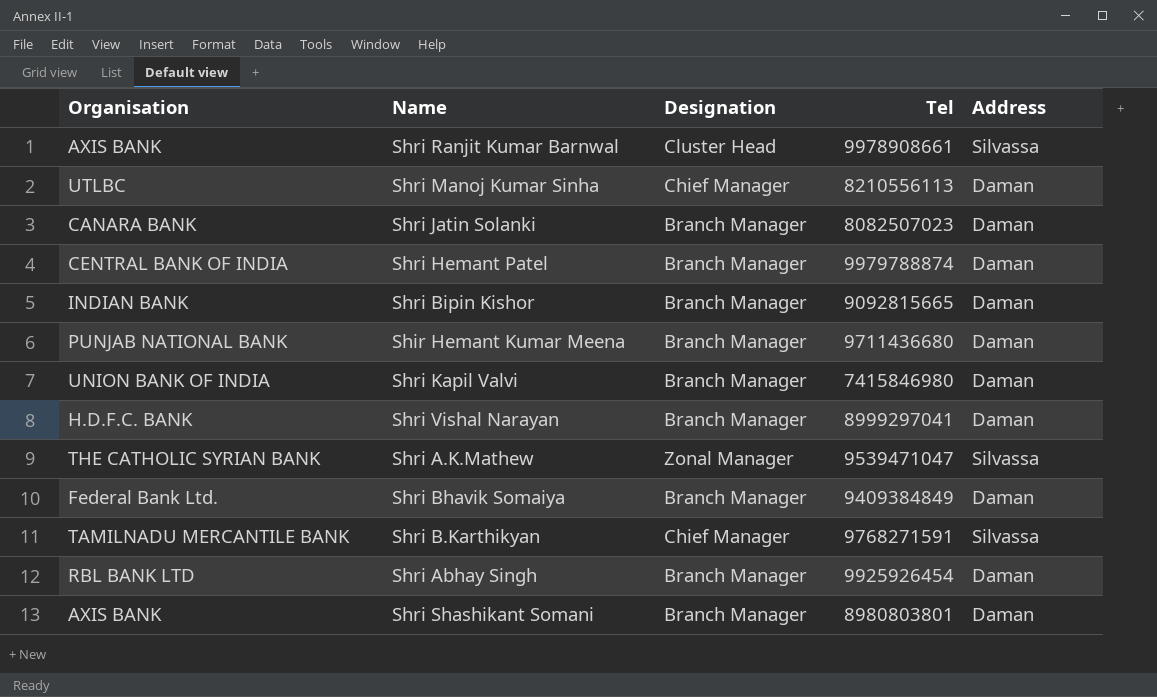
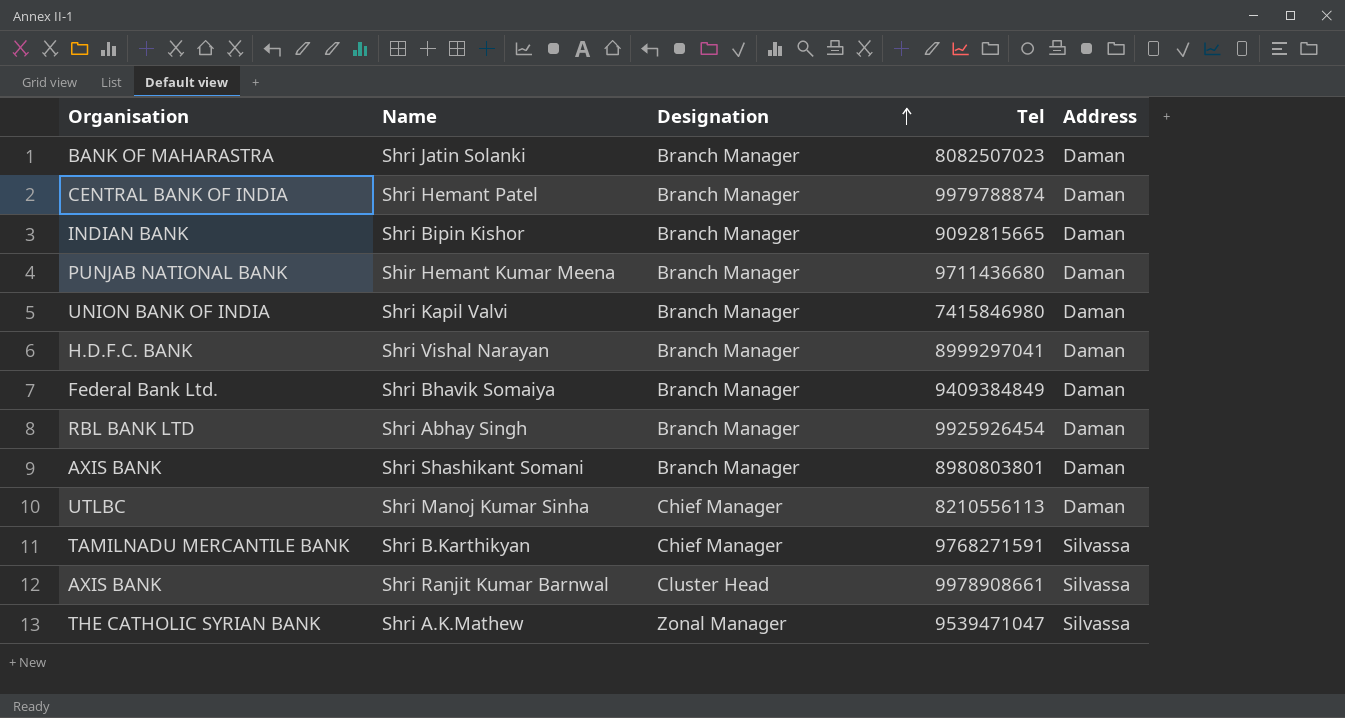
row order: none -> Designation ascending
Shri Jatin Solanki | Organisation: CANARA BANK -> BANK OF MAHARASTRA

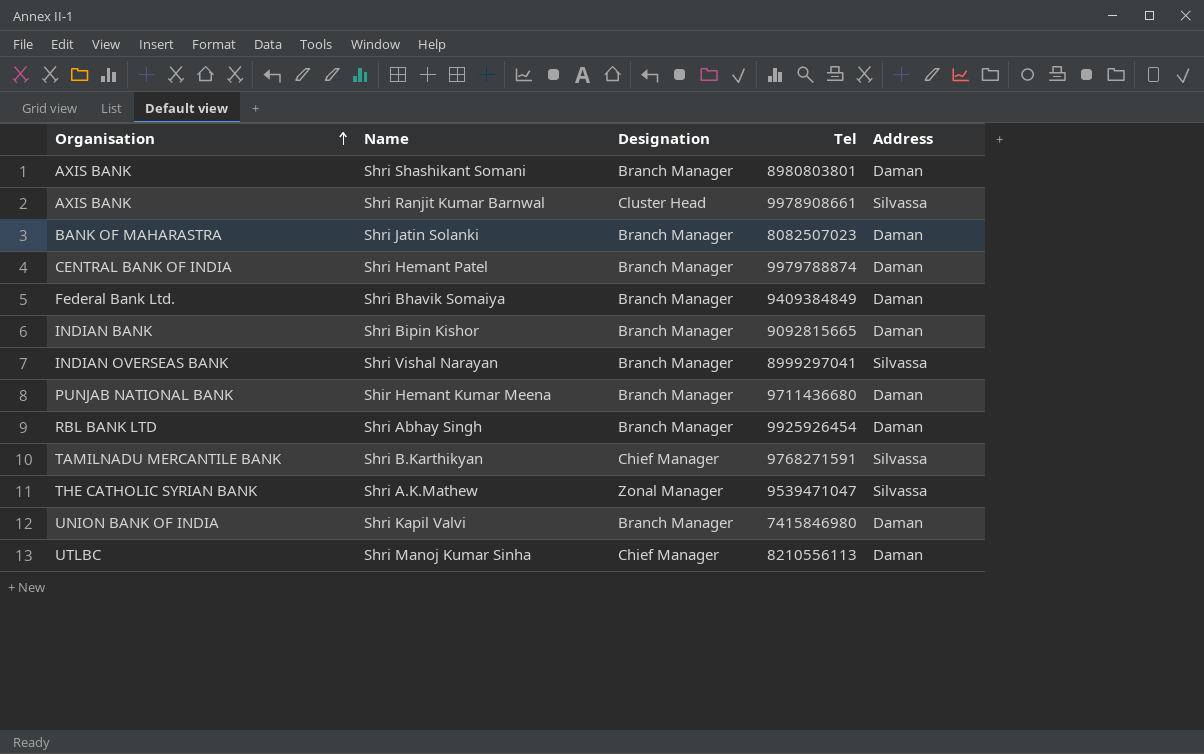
row order: Designation ascending -> Organisation ascending
Shri Vishal Narayan | Organisation: H.D.F.C. BANK -> INDIAN OVERSEAS BANK
Shri Vishal Narayan | Address: Daman -> Silvassa

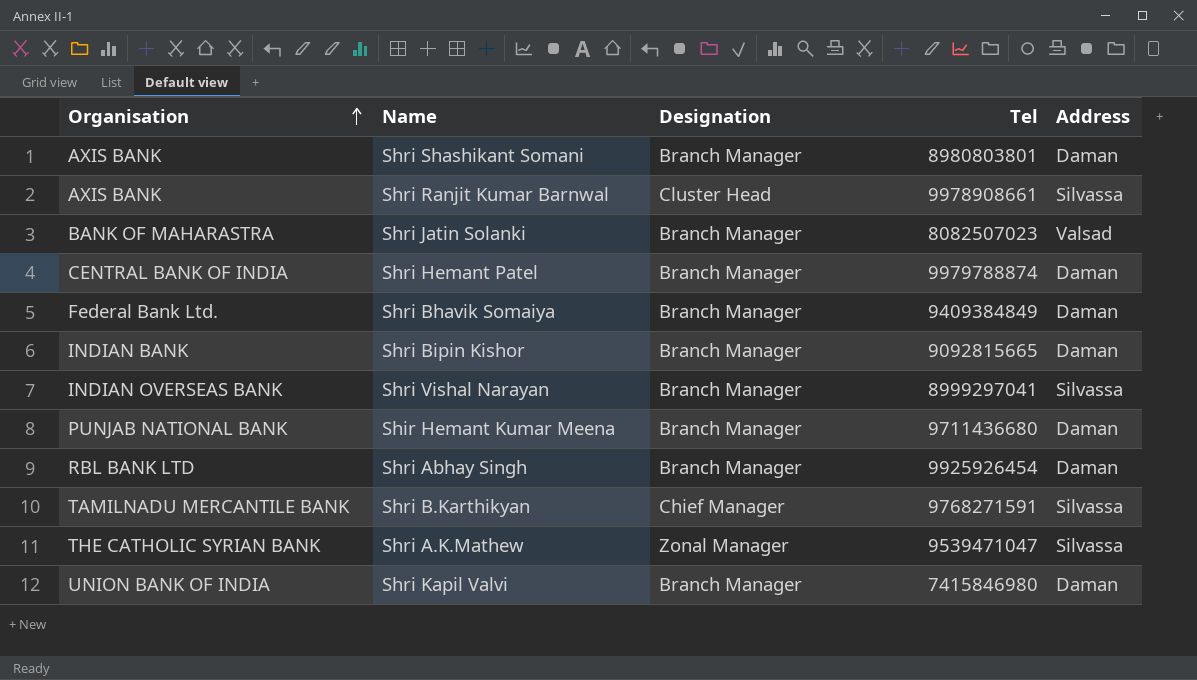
row Shri Manoj Kumar Sinha: UTLBC | Chief Manager | 8210556113 | Daman -> none
Shri Jatin Solanki | Address: Daman -> Valsad

